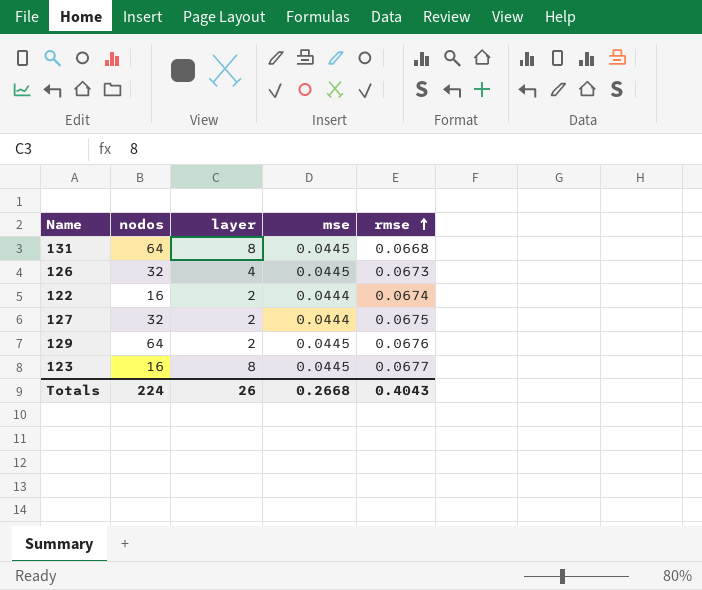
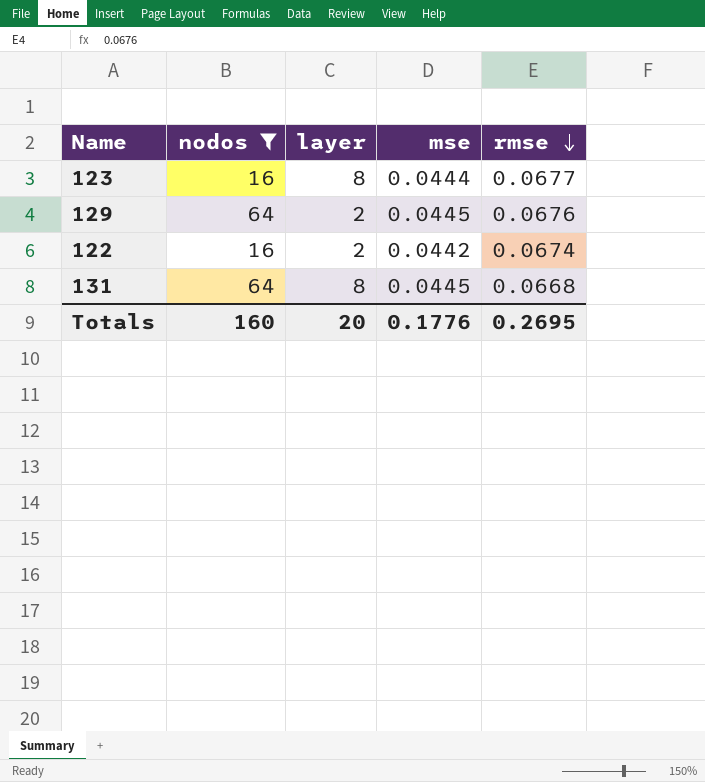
filter: none -> nodos != 32
row order: rmse ascending -> rmse descending
123 | mse: 0.0445 -> 0.0444
122 | mse: 0.0444 -> 0.0442
Totals | nodos: 224 -> 160
Totals | layer: 26 -> 20
Totals | mse: 0.2668 -> 0.1776
Totals | rmse: 0.4043 -> 0.2695

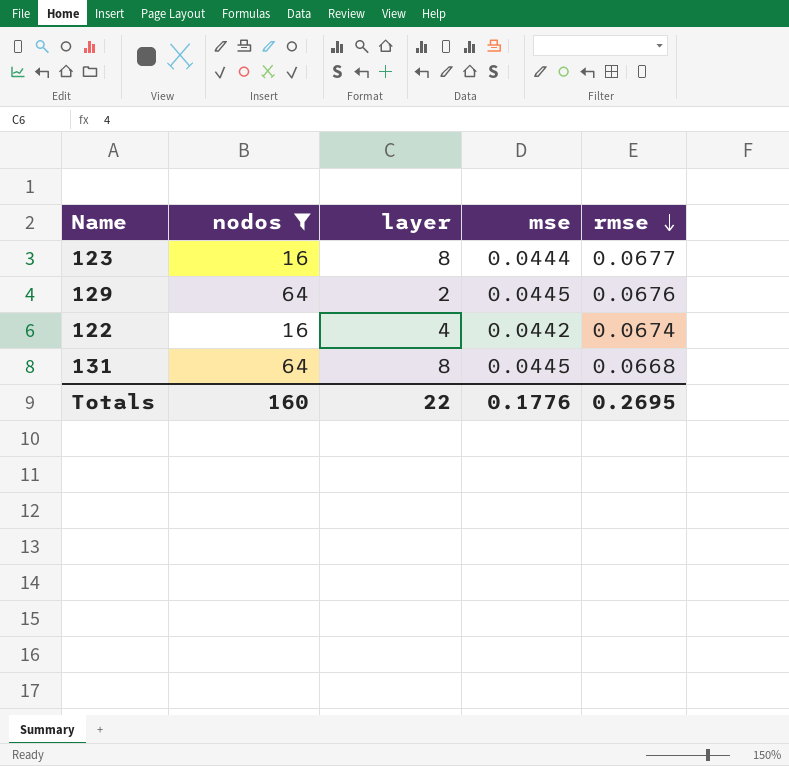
122 | layer: 2 -> 4
Totals | layer: 20 -> 22

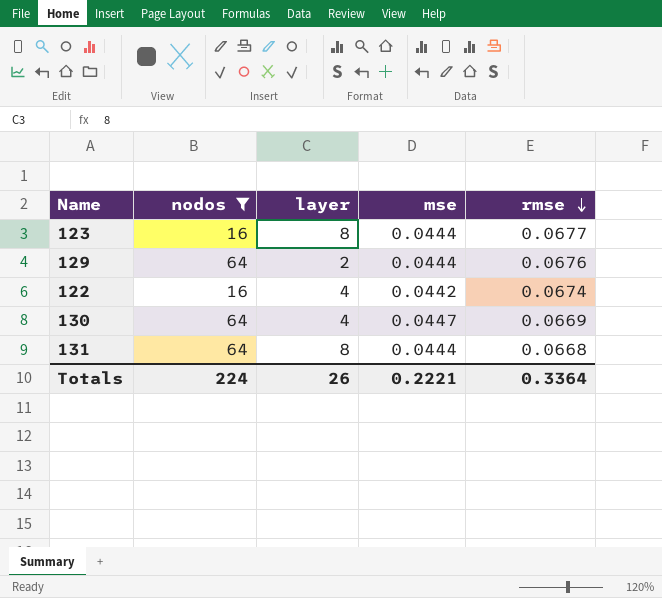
129 | mse: 0.0445 -> 0.0444
row 130: none -> 64 | 4 | 0.0447 | 0.0669
131 | mse: 0.0445 -> 0.0444
Totals | nodos: 160 -> 224
Totals | layer: 22 -> 26
Totals | mse: 0.1776 -> 0.2221
Totals | rmse: 0.2695 -> 0.3364

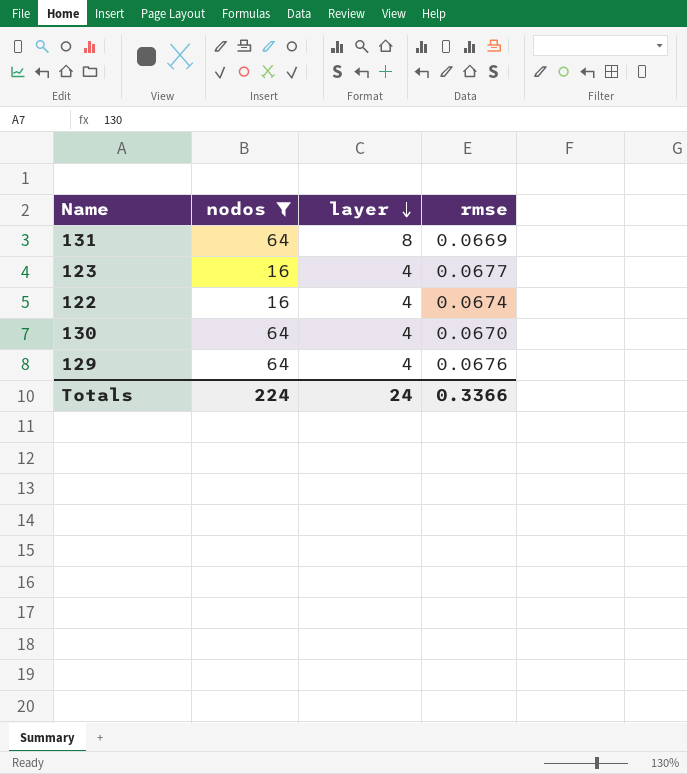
row order: rmse descending -> layer descending
column mse | position: 4 -> none
131 | rmse: 0.0668 -> 0.0669
123 | layer: 8 -> 4
130 | rmse: 0.0669 -> 0.0670
129 | layer: 2 -> 4
Totals | layer: 26 -> 24
Totals | rmse: 0.3364 -> 0.3366

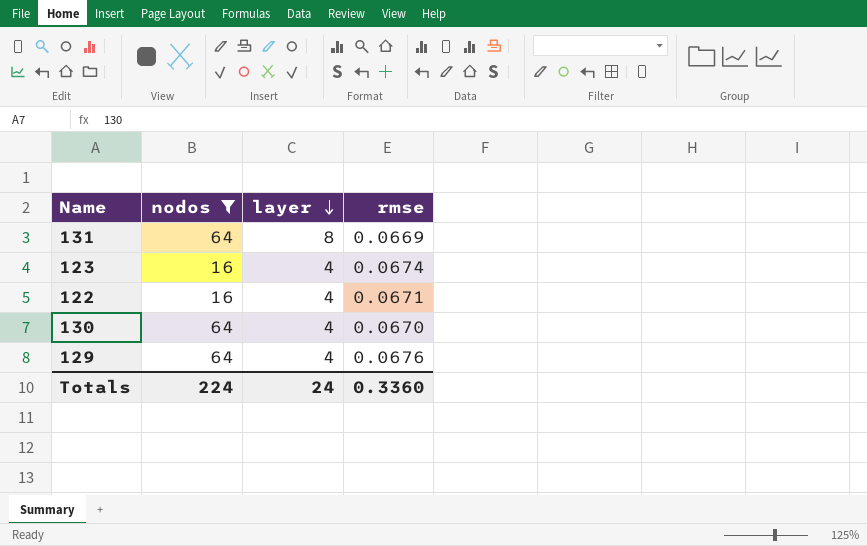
123 | rmse: 0.0677 -> 0.0674
122 | rmse: 0.0674 -> 0.0671
Totals | rmse: 0.3366 -> 0.3360

